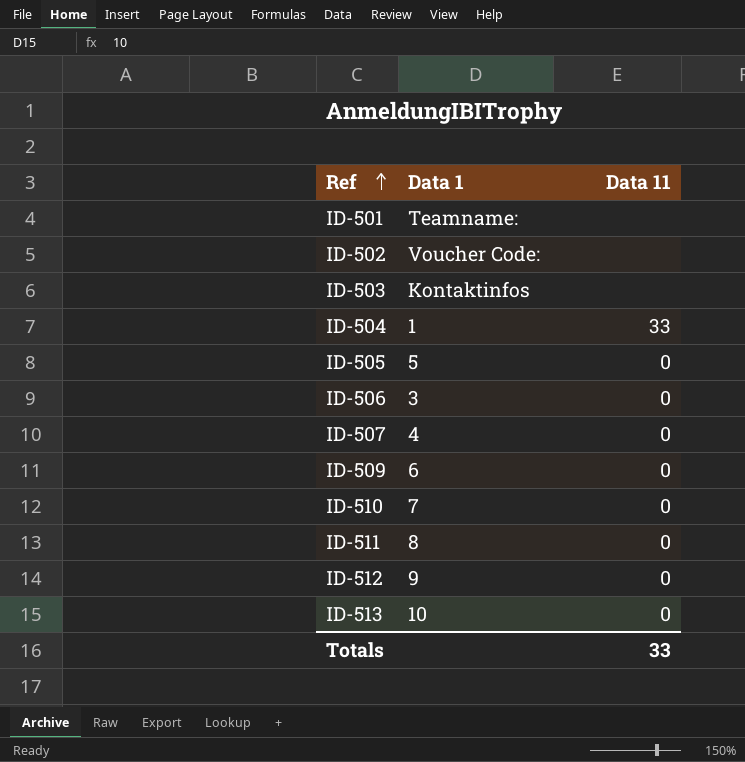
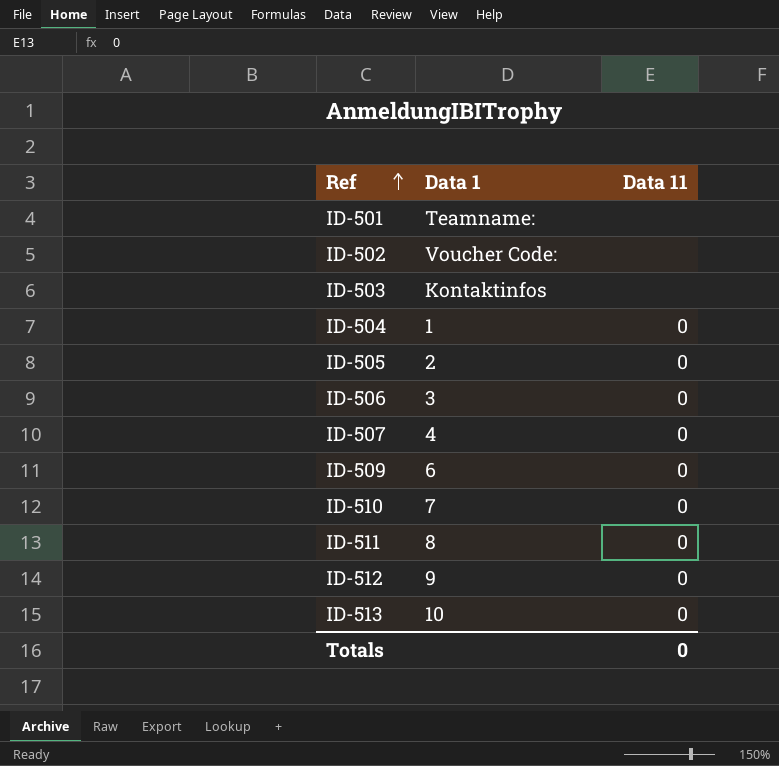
ID-504 | Data 11: 33 -> 0
ID-505 | Data 1: 5 -> 2
Totals | Data 11: 33 -> 0

